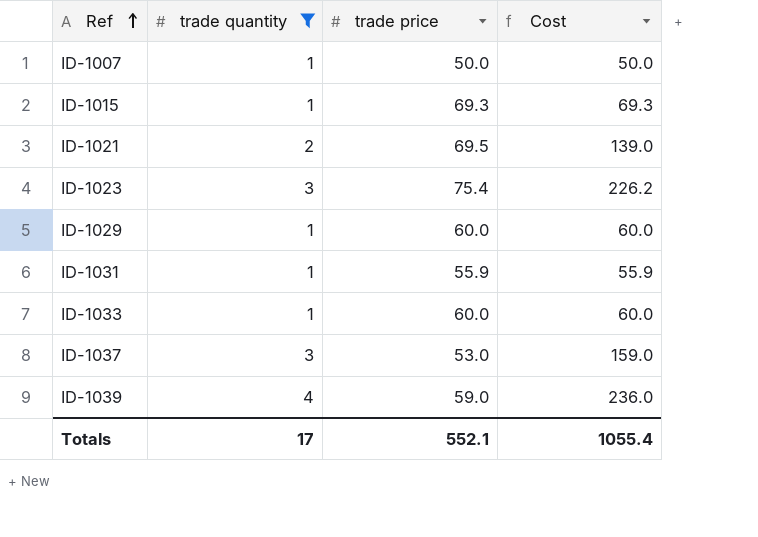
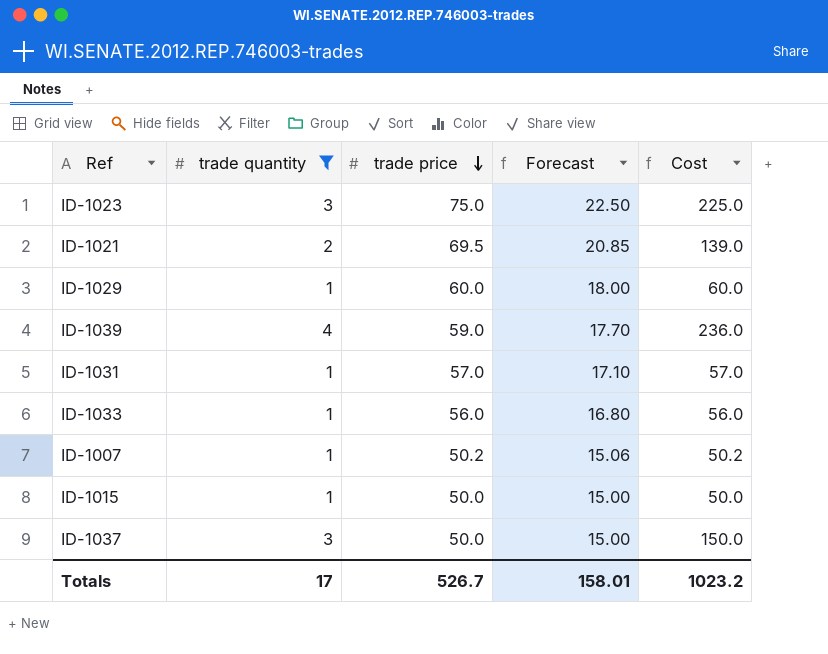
row order: Ref ascending -> trade price descending
column Forecast | formula: none -> [trade price] * 0.3
ID-1023 | trade price: 75.4 -> 75.0
ID-1023 | Cost: 226.2 -> 225.0
ID-1031 | trade price: 55.9 -> 57.0
ID-1031 | Cost: 55.9 -> 57.0
ID-1033 | trade price: 60.0 -> 56.0
ID-1033 | Cost: 60.0 -> 56.0
ID-1007 | trade price: 50.0 -> 50.2
ID-1007 | Cost: 50.0 -> 50.2
ID-1015 | trade price: 69.3 -> 50.0
ID-1015 | Cost: 69.3 -> 50.0
ID-1037 | trade price: 53.0 -> 50.0
ID-1037 | Cost: 159.0 -> 150.0
Totals | trade price: 552.1 -> 526.7
Totals | Cost: 1055.4 -> 1023.2

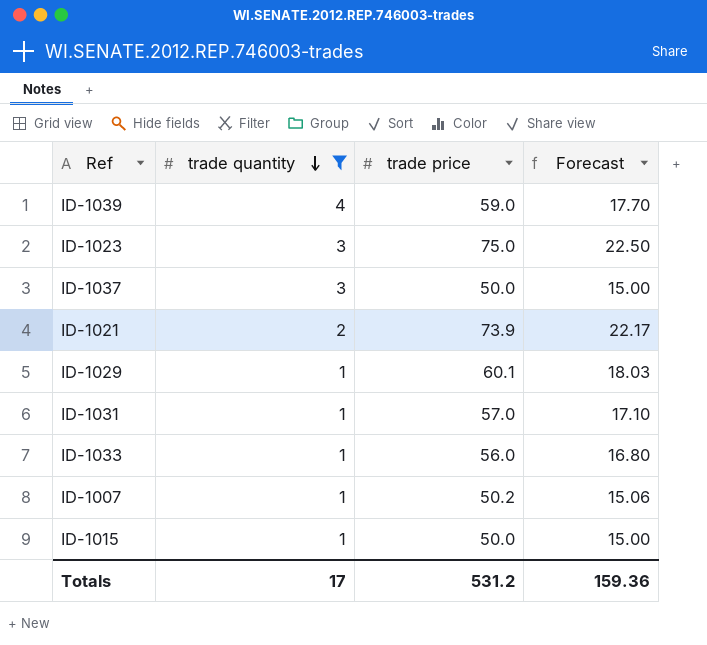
row order: trade price descending -> trade quantity descending
column Cost | formula: [trade quantity] * [trade price] -> none
ID-1021 | trade price: 69.5 -> 73.9
ID-1021 | Forecast: 20.85 -> 22.17
ID-1029 | trade price: 60.0 -> 60.1
ID-1029 | Forecast: 18.00 -> 18.03
Totals | trade price: 526.7 -> 531.2
Totals | Forecast: 158.01 -> 159.36

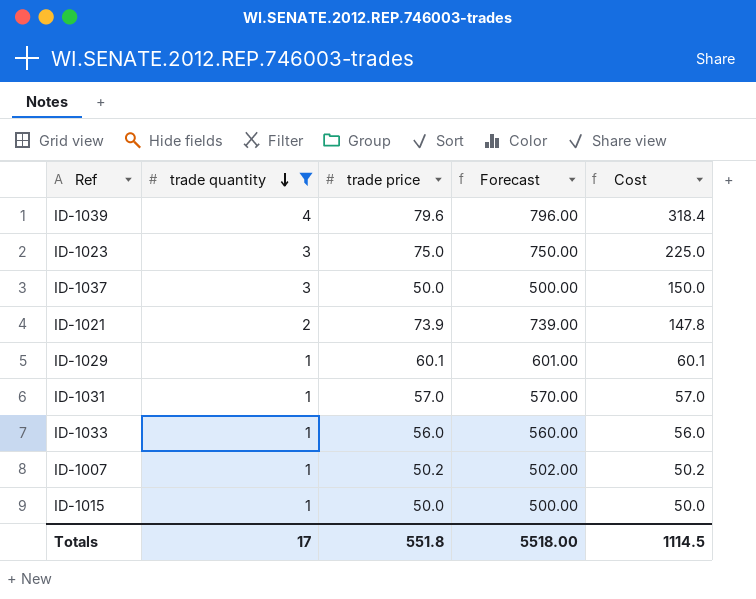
column Forecast | formula: [trade price] * 0.3 -> [trade price] * 10
column Cost | formula: none -> [trade quantity] * [trade price]
ID-1039 | trade price: 59.0 -> 79.6
Totals | trade price: 531.2 -> 551.8
Totals | Forecast: 159.36 -> 5518.00

